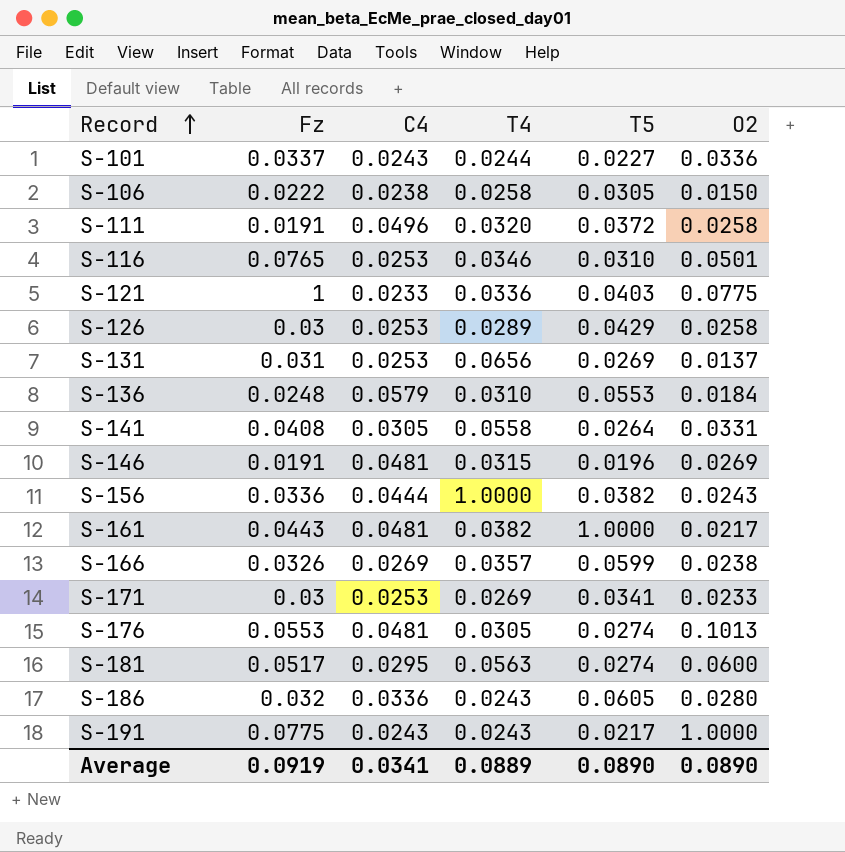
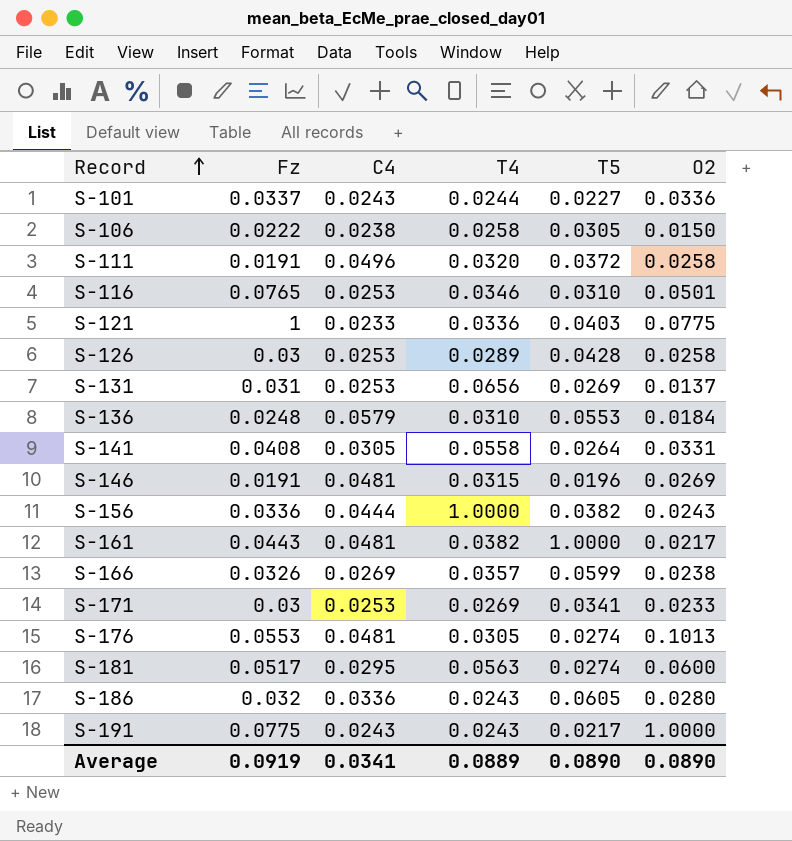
S-126 | T5: 0.0429 -> 0.0428

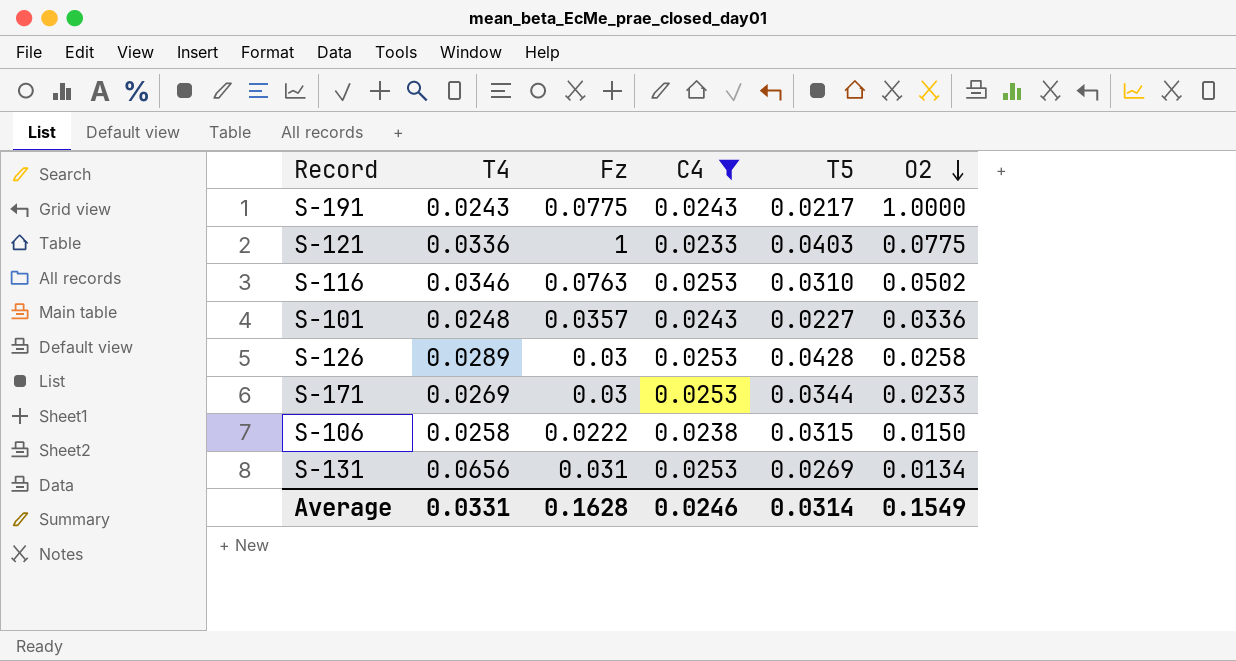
filter: none -> C4 <= 0.0253
row order: Record ascending -> O2 descending
column T4 | position: 4 -> 2
S-116 | Fz: 0.0765 -> 0.0763
S-116 | O2: 0.0501 -> 0.0502
S-101 | T4: 0.0244 -> 0.0248
S-101 | Fz: 0.0337 -> 0.0357
S-171 | T5: 0.0341 -> 0.0344
S-106 | T5: 0.0305 -> 0.0315
S-131 | O2: 0.0137 -> 0.0134
Average | T4: 0.0889 -> 0.0331
Average | Fz: 0.0919 -> 0.1628
Average | C4: 0.0341 -> 0.0246
Average | T5: 0.0890 -> 0.0314
Average | O2: 0.0890 -> 0.1549

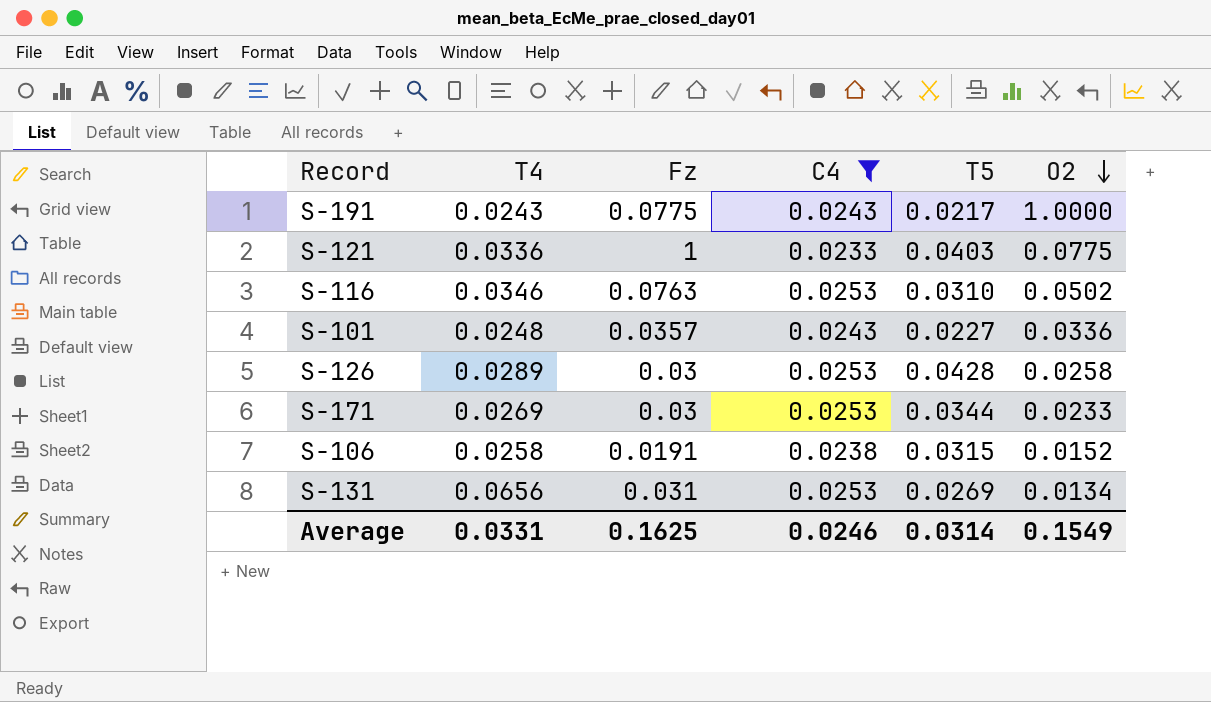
S-106 | Fz: 0.0222 -> 0.0191
S-106 | O2: 0.0150 -> 0.0152
Average | Fz: 0.1628 -> 0.1625

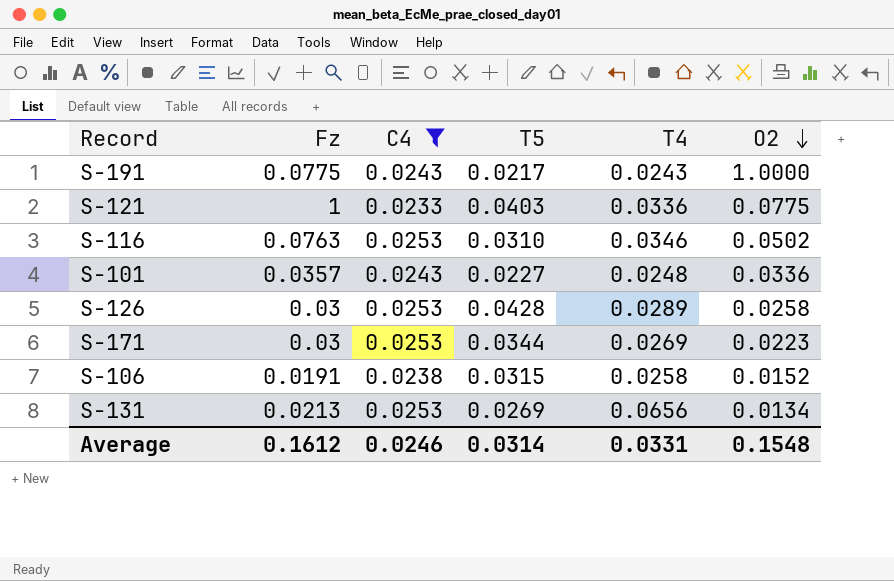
column T4 | position: 2 -> 5
S-171 | O2: 0.0233 -> 0.0223
S-131 | Fz: 0.031 -> 0.0213
Average | Fz: 0.1625 -> 0.1612
Average | O2: 0.1549 -> 0.1548

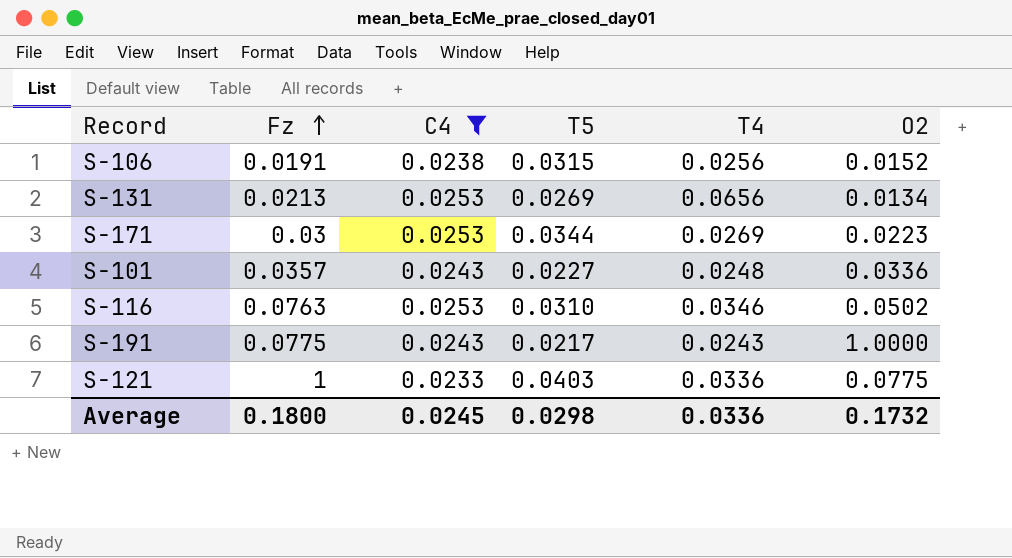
row order: O2 descending -> Fz ascending
row S-126: 0.03 | 0.0253 | 0.0428 | 0.0289 | 0.0258 -> none
S-106 | T4: 0.0258 -> 0.0256
Average | Fz: 0.1612 -> 0.1800
Average | C4: 0.0246 -> 0.0245
Average | T5: 0.0314 -> 0.0298
Average | T4: 0.0331 -> 0.0336
Average | O2: 0.1548 -> 0.1732

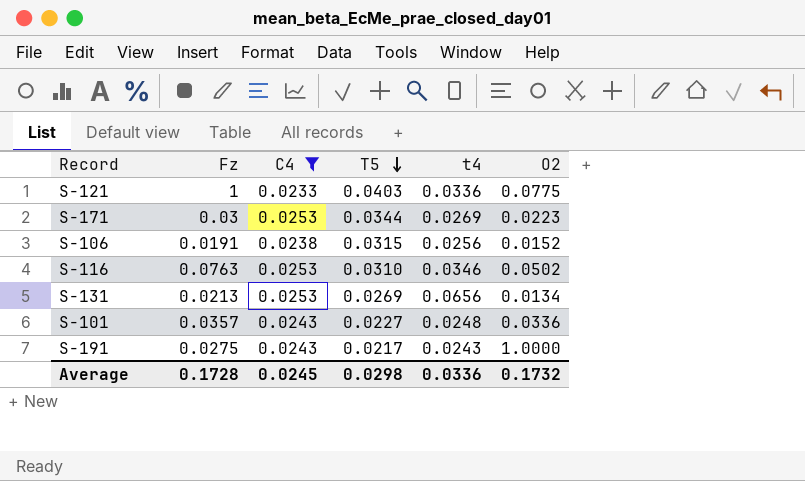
row order: Fz ascending -> T5 descending
column name: T4 -> t4
S-191 | Fz: 0.0775 -> 0.0275
Average | Fz: 0.1800 -> 0.1728

